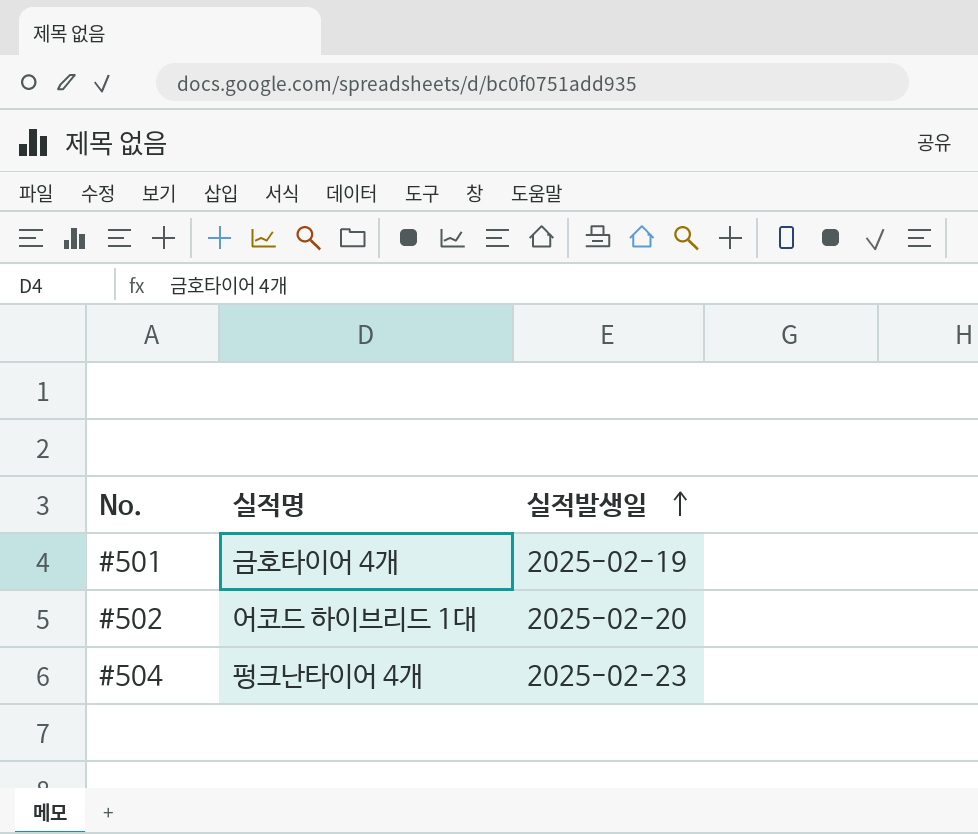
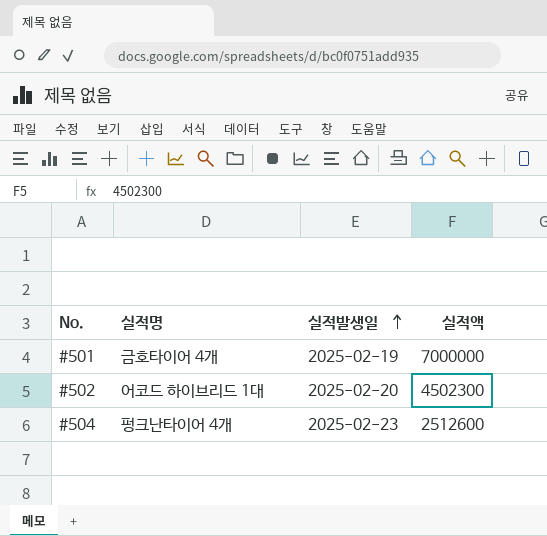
column 실적액 | position: none -> 4

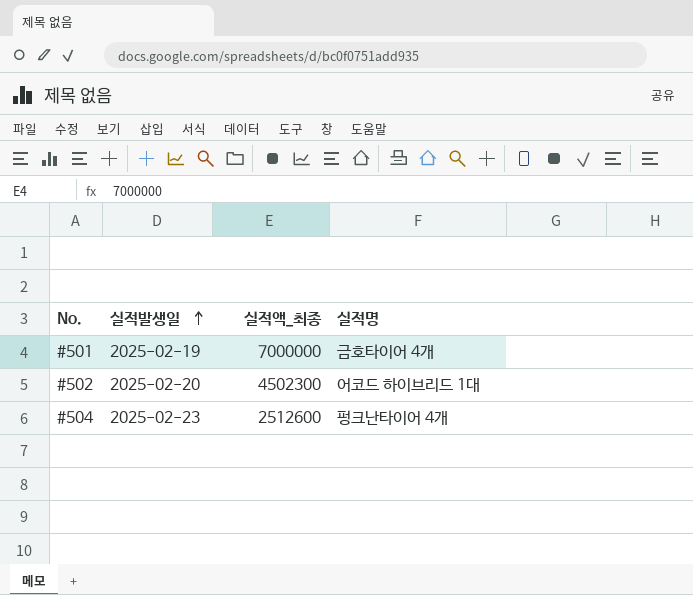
column name: 실적액 -> 실적액_최종
column 실적명 | position: 2 -> 4

